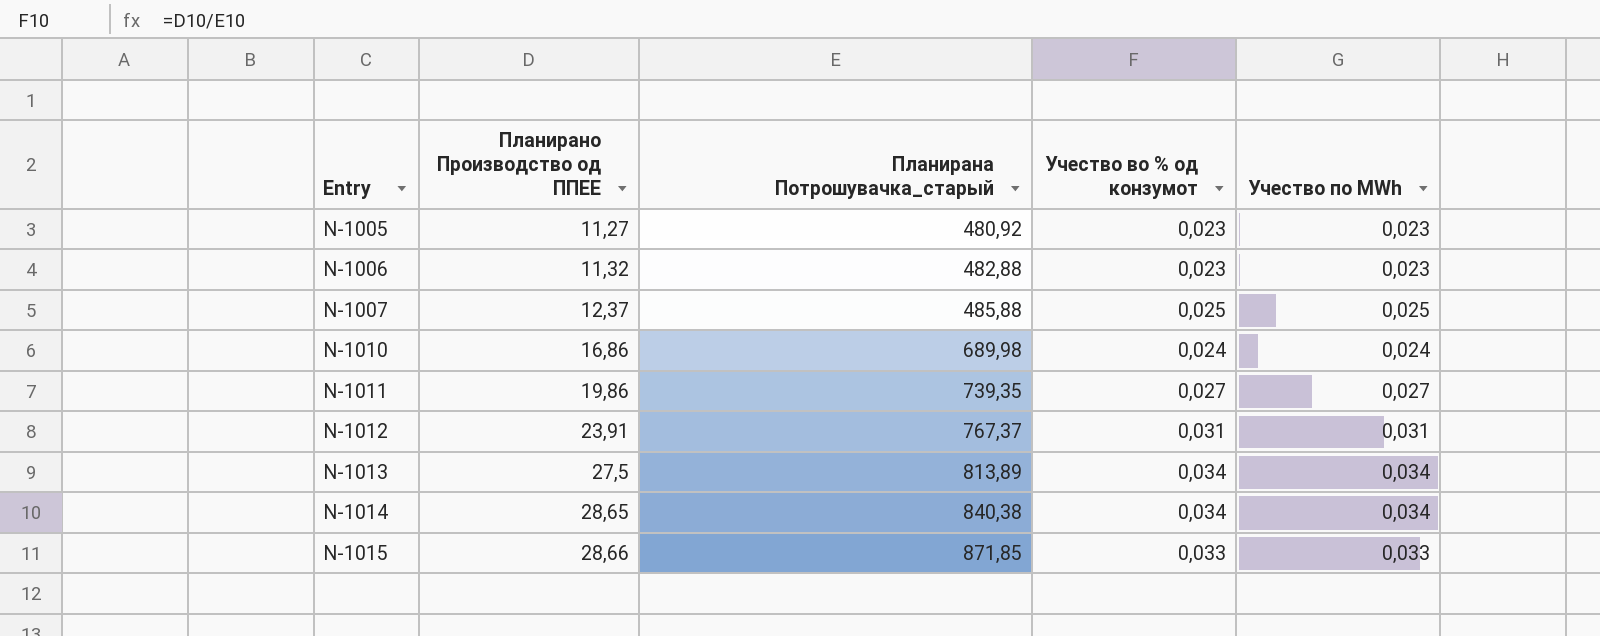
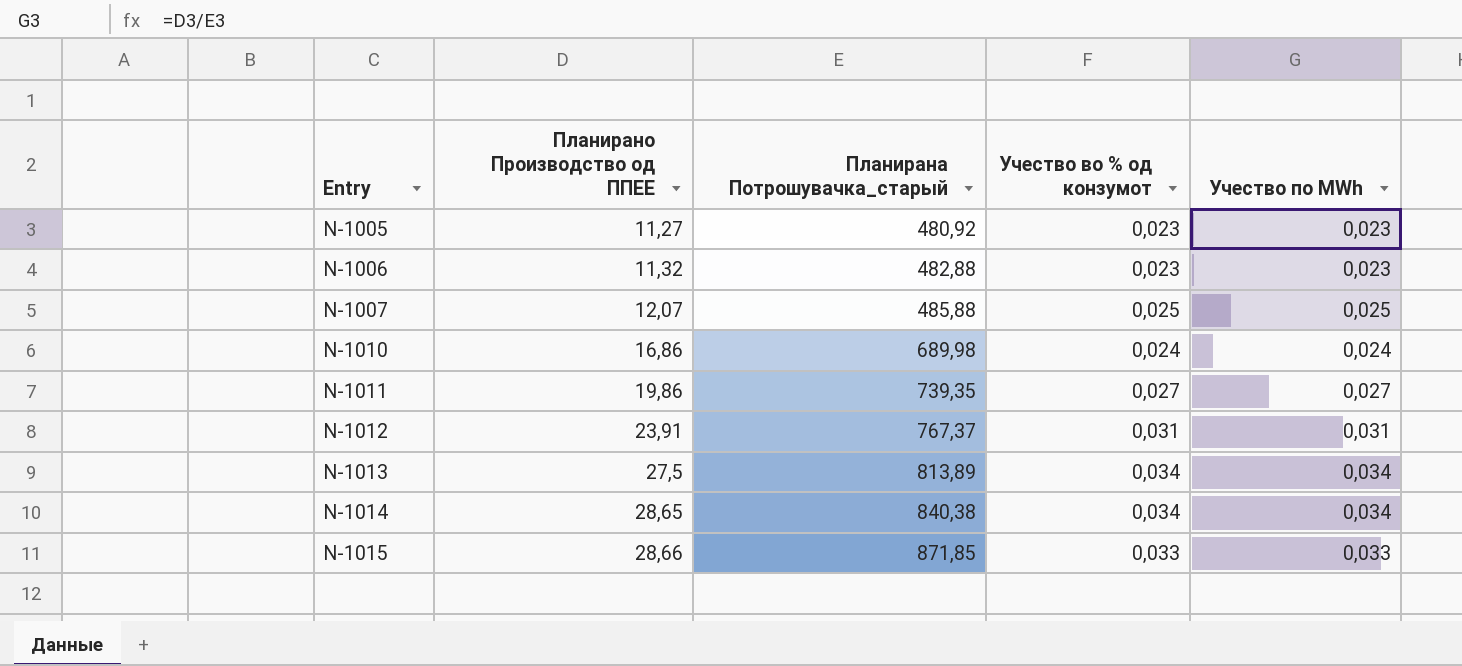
N-1007 | Планирано Производство од ППЕЕ: 12,37 -> 12,07

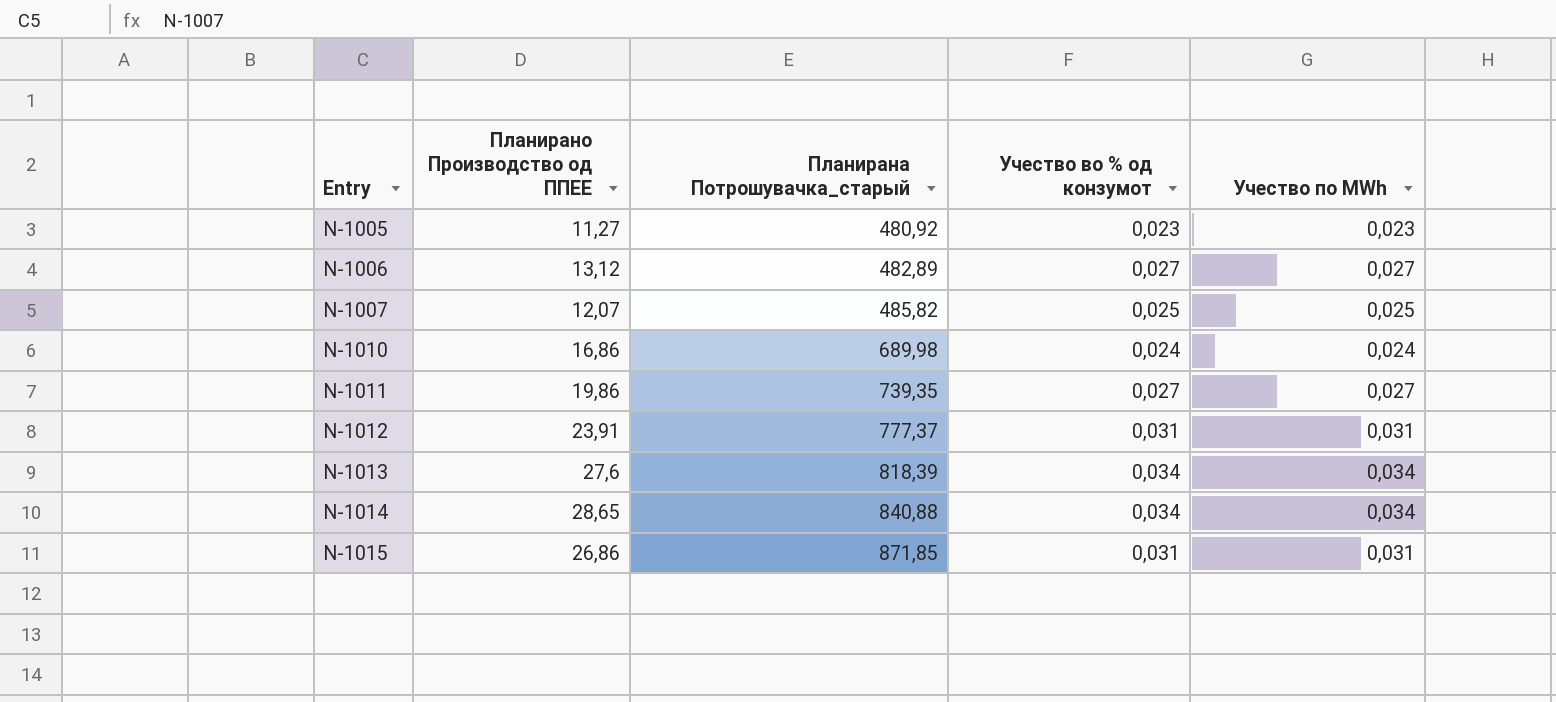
N-1006 | Планирано Производство од ППЕЕ: 11,32 -> 13,12
N-1006 | Планирана Потрошувачка_старый: 482,88 -> 482,89
N-1006 | Учество во % од конзумот: 0,023 -> 0,027
N-1006 | Учество по MWh: 0,023 -> 0,027
N-1007 | Планирана Потрошувачка_старый: 485,88 -> 485,82
N-1012 | Планирана Потрошувачка_старый: 767,37 -> 777,37
N-1013 | Планирано Производство од ППЕЕ: 27,5 -> 27,6
N-1013 | Планирана Потрошувачка_старый: 813,89 -> 818,39
N-1014 | Планирана Потрошувачка_старый: 840,38 -> 840,88
N-1015 | Планирано Производство од ППЕЕ: 28,66 -> 26,86
N-1015 | Учество во % од конзумот: 0,033 -> 0,031
N-1015 | Учество по MWh: 0,033 -> 0,031

